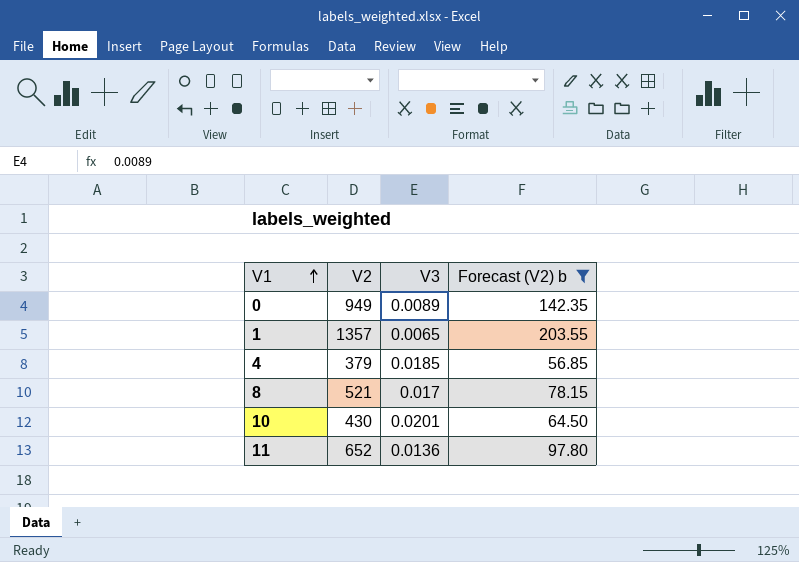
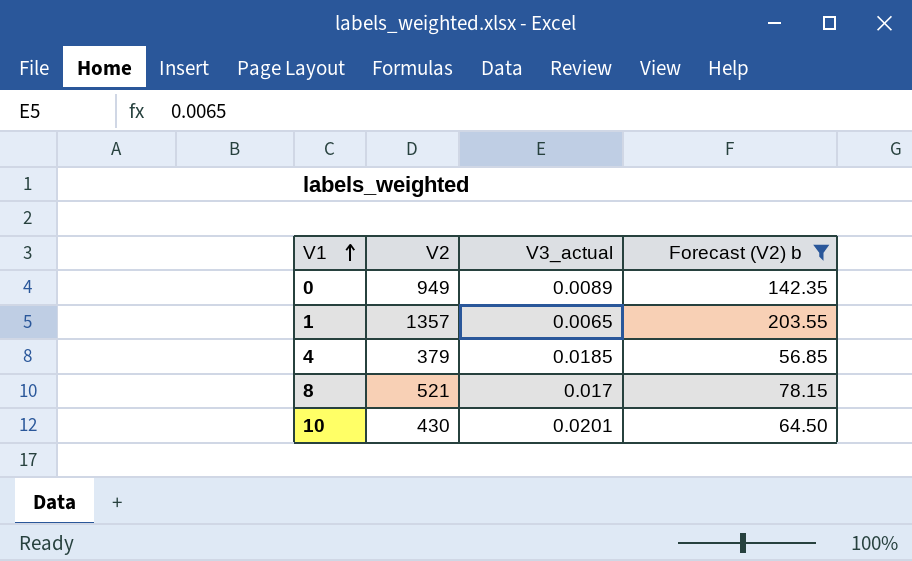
column name: V3 -> V3_actual
row 11: 652 | 0.0136 | 97.80 -> none

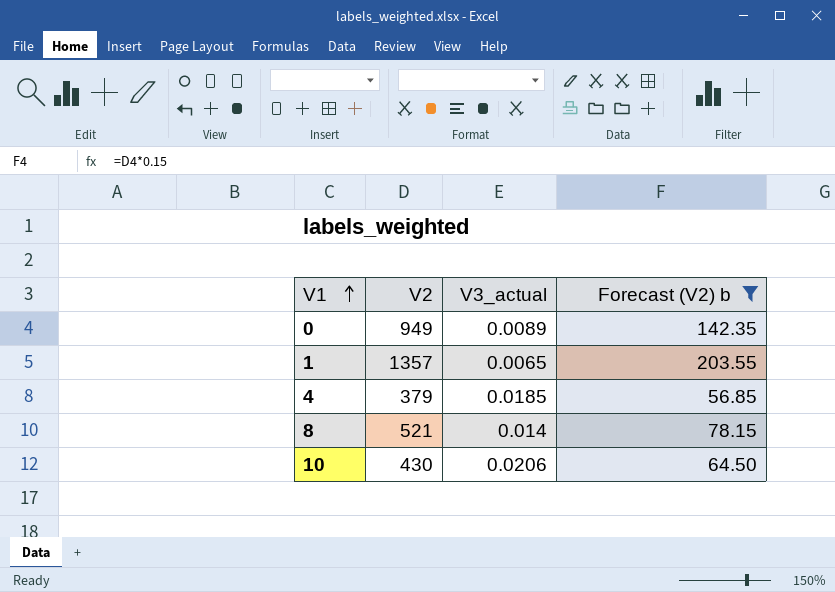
8 | V3_actual: 0.017 -> 0.014
10 | V3_actual: 0.0201 -> 0.0206

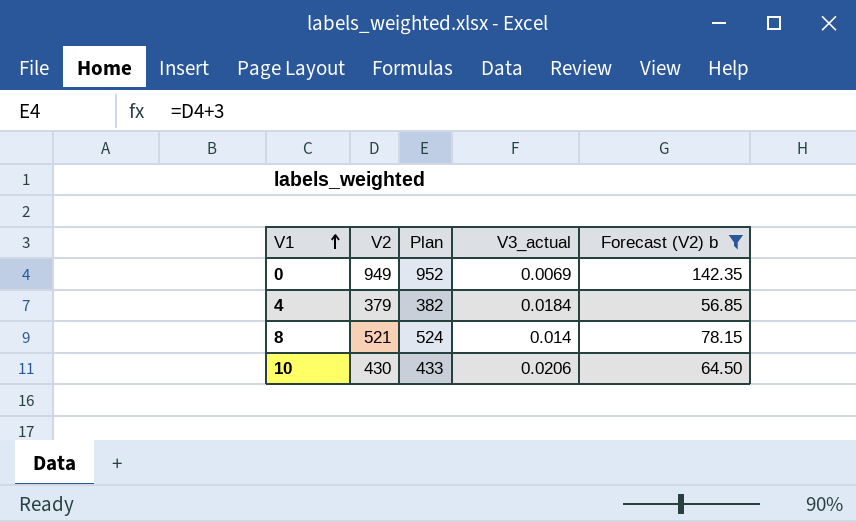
column Plan | formula: none -> [V2] + 3
row 1: 1357 | 0.0065 | 203.55 -> none
0 | V3_actual: 0.0089 -> 0.0069
4 | V3_actual: 0.0185 -> 0.0184

